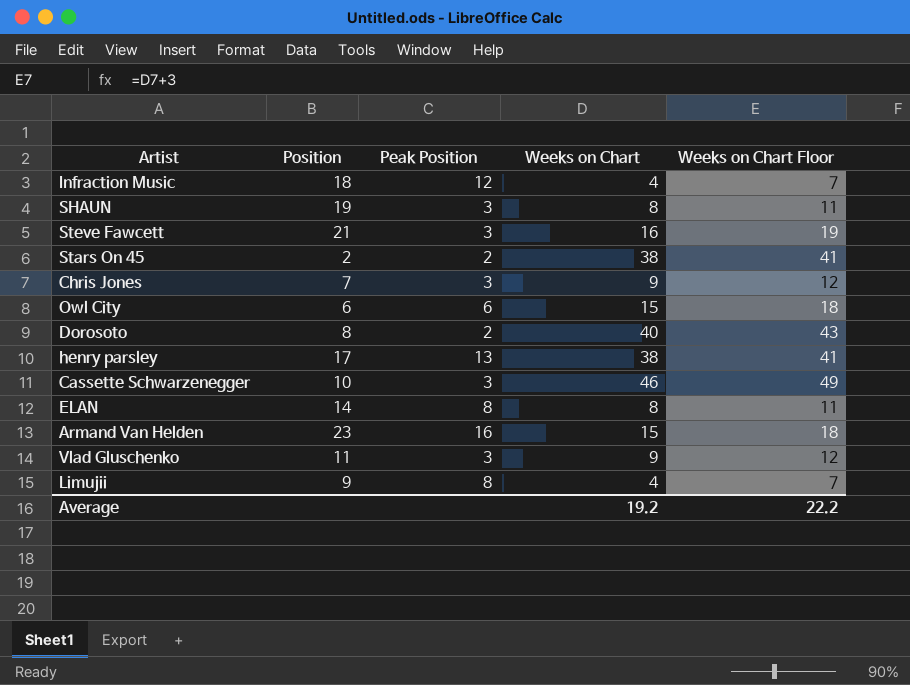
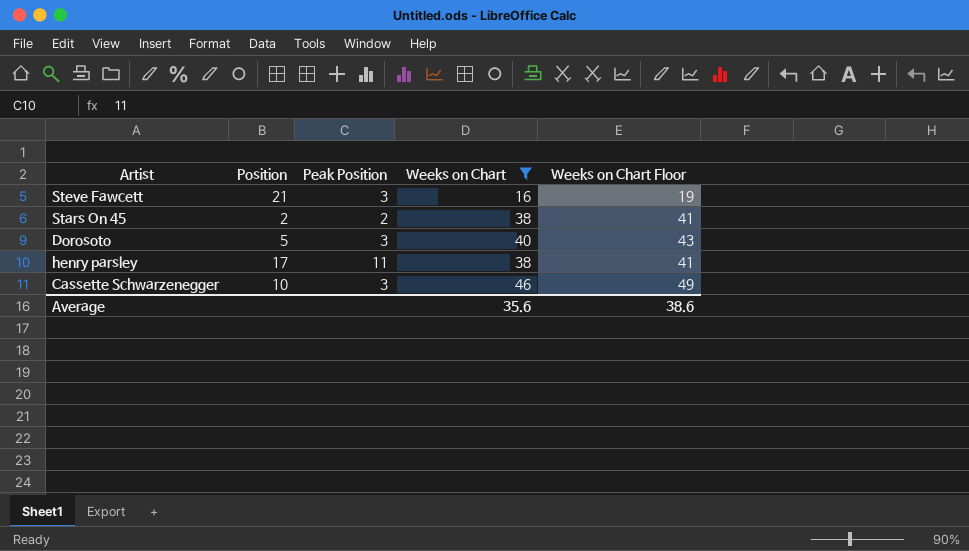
filter: none -> Weeks on Chart >= 16
Dorosoto | Position: 8 -> 5
Dorosoto | Peak Position: 2 -> 3
henry parsley | Peak Position: 13 -> 11
Average | Weeks on Chart: 19.2 -> 35.6
Average | Weeks on Chart Floor: 22.2 -> 38.6

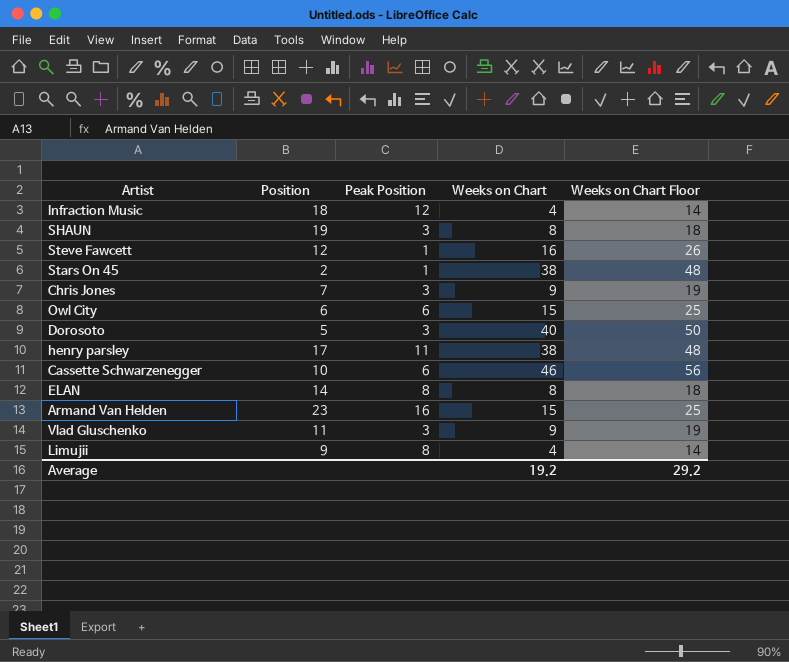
filter: Weeks on Chart >= 16 -> none
column Weeks on Chart Floor | formula: [Weeks on Chart] + 3 -> [Weeks on Chart] + 10
Steve Fawcett | Position: 21 -> 12
Steve Fawcett | Peak Position: 3 -> 1
Stars On 45 | Peak Position: 2 -> 1
Cassette Schwarzenegger | Peak Position: 3 -> 6
Average | Weeks on Chart: 35.6 -> 19.2
Average | Weeks on Chart Floor: 38.6 -> 29.2

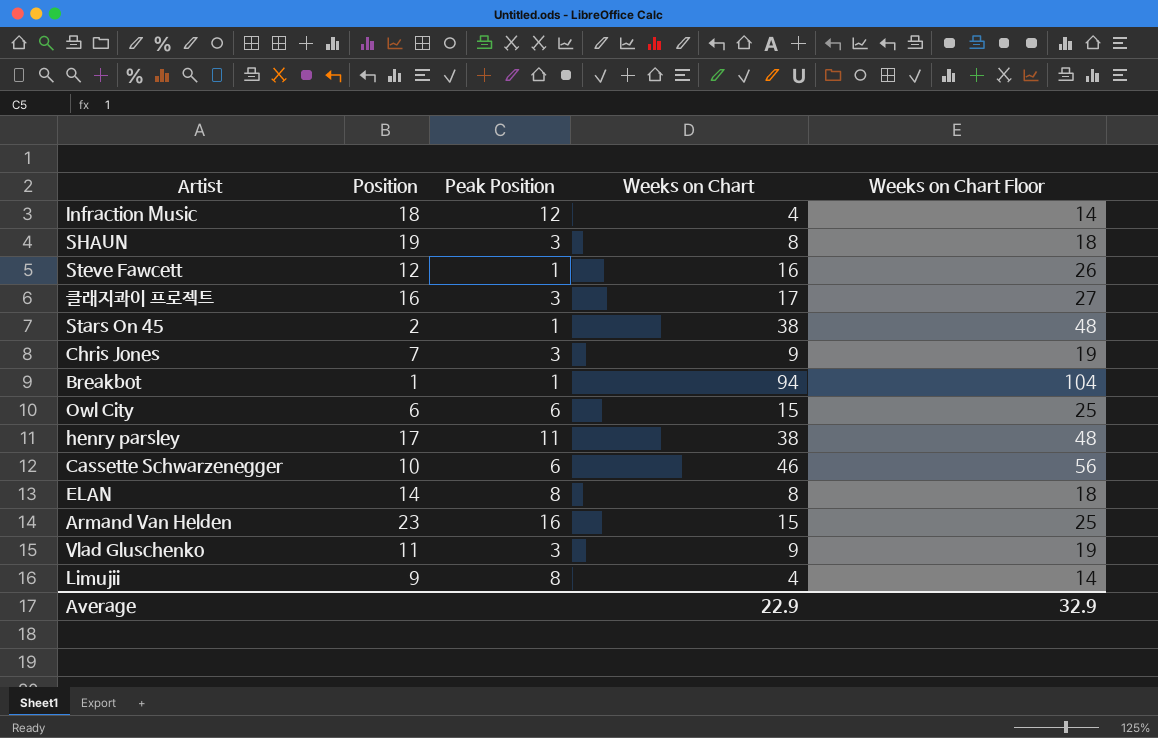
row Dorosoto: 5 | 3 | 40 | 50 -> none
row 클래지콰이 프로젝트: none -> 16 | 3 | 17 | 27
row Breakbot: none -> 1 | 1 | 94 | 104
Average | Weeks on Chart: 19.2 -> 22.9
Average | Weeks on Chart Floor: 29.2 -> 32.9

